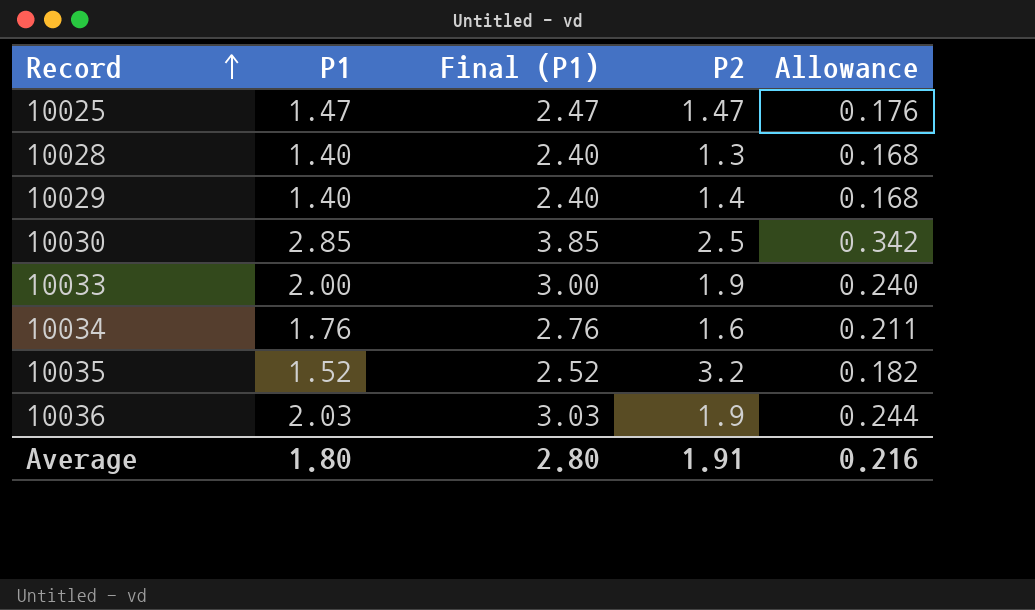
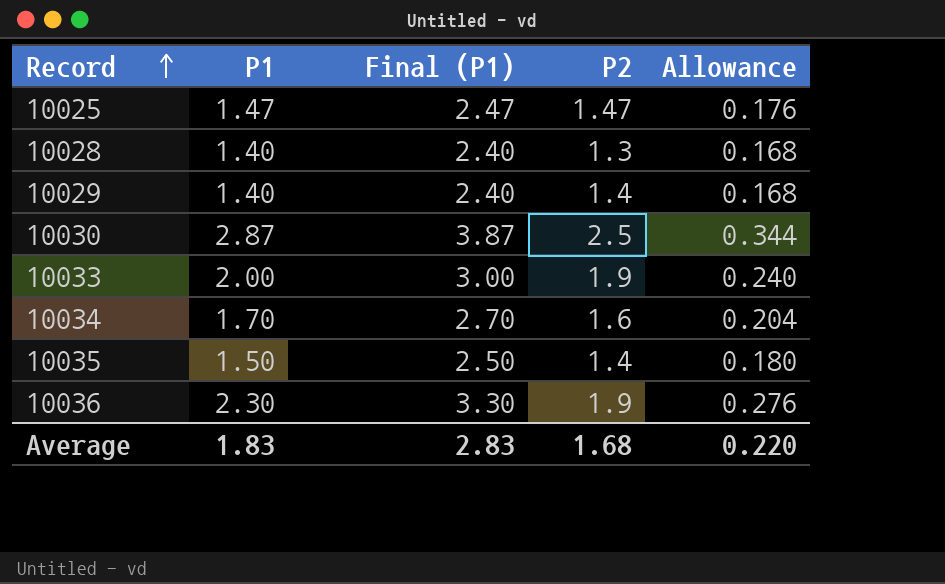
10030 | P1: 2.85 -> 2.87
10030 | Final (P1): 3.85 -> 3.87
10030 | Allowance: 0.342 -> 0.344
10034 | P1: 1.76 -> 1.70
10034 | Final (P1): 2.76 -> 2.70
10034 | Allowance: 0.211 -> 0.204
10035 | P1: 1.52 -> 1.50
10035 | Final (P1): 2.52 -> 2.50
10035 | P2: 3.2 -> 1.4
10035 | Allowance: 0.182 -> 0.180
10036 | P1: 2.03 -> 2.30
10036 | Final (P1): 3.03 -> 3.30
10036 | Allowance: 0.244 -> 0.276
Average | P1: 1.80 -> 1.83
Average | Final (P1): 2.80 -> 2.83
Average | P2: 1.91 -> 1.68
Average | Allowance: 0.216 -> 0.220

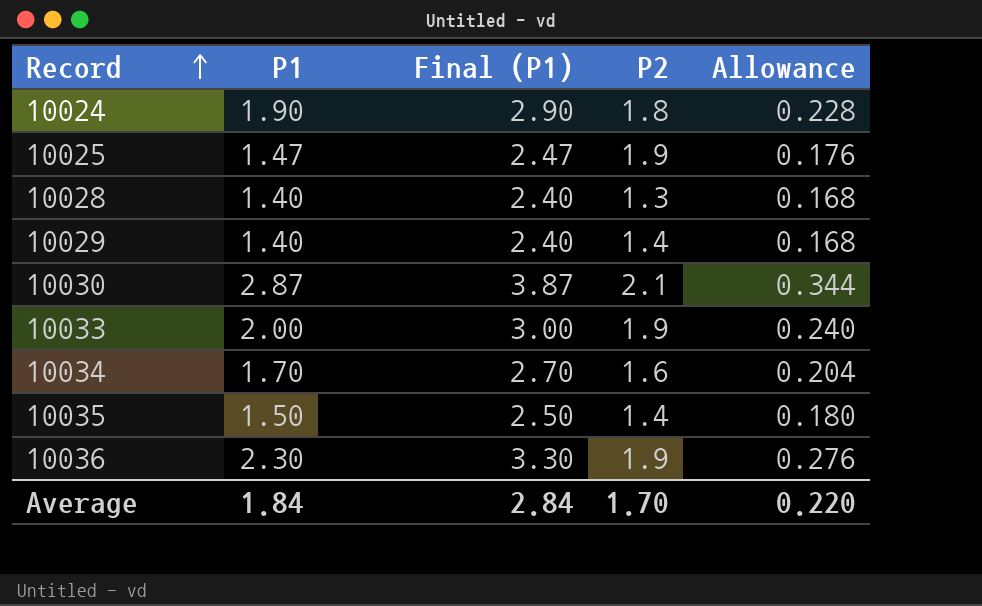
row 10024: none -> 1.90 | 2.90 | 1.8 | 0.228
10025 | P2: 1.47 -> 1.9
10030 | P2: 2.5 -> 2.1
Average | P1: 1.83 -> 1.84
Average | Final (P1): 2.83 -> 2.84
Average | P2: 1.68 -> 1.70

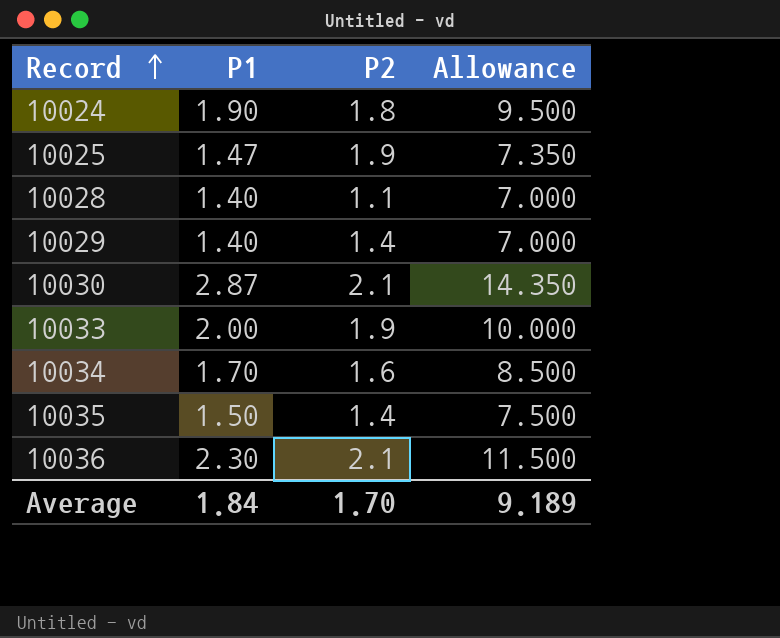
column Final (P1) | formula: [P1] + 1 -> none
column Allowance | formula: [P1] * 0.12 -> [P1] * 5
10028 | P2: 1.3 -> 1.1
10036 | P2: 1.9 -> 2.1
Average | Allowance: 0.220 -> 9.189

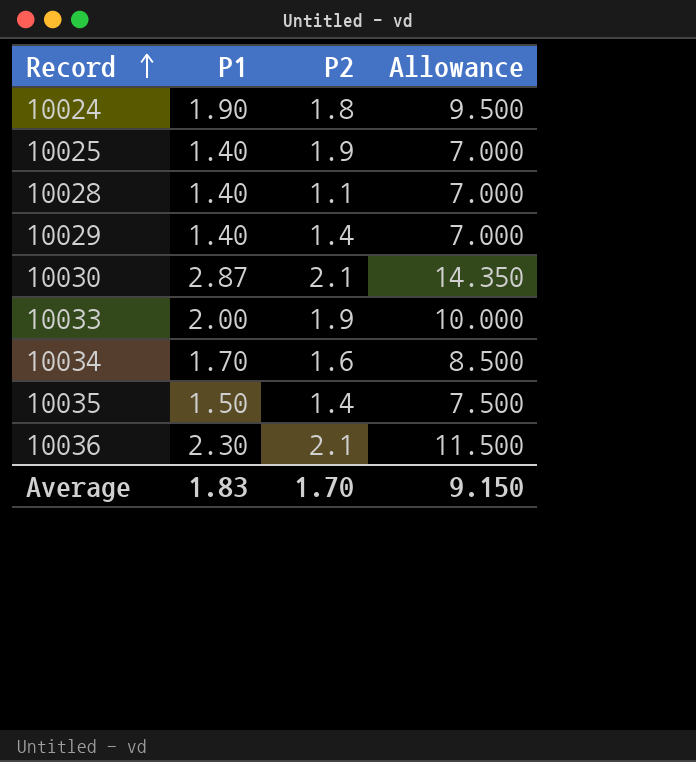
10025 | P1: 1.47 -> 1.40
10025 | Allowance: 7.350 -> 7.000
Average | P1: 1.84 -> 1.83
Average | Allowance: 9.189 -> 9.150

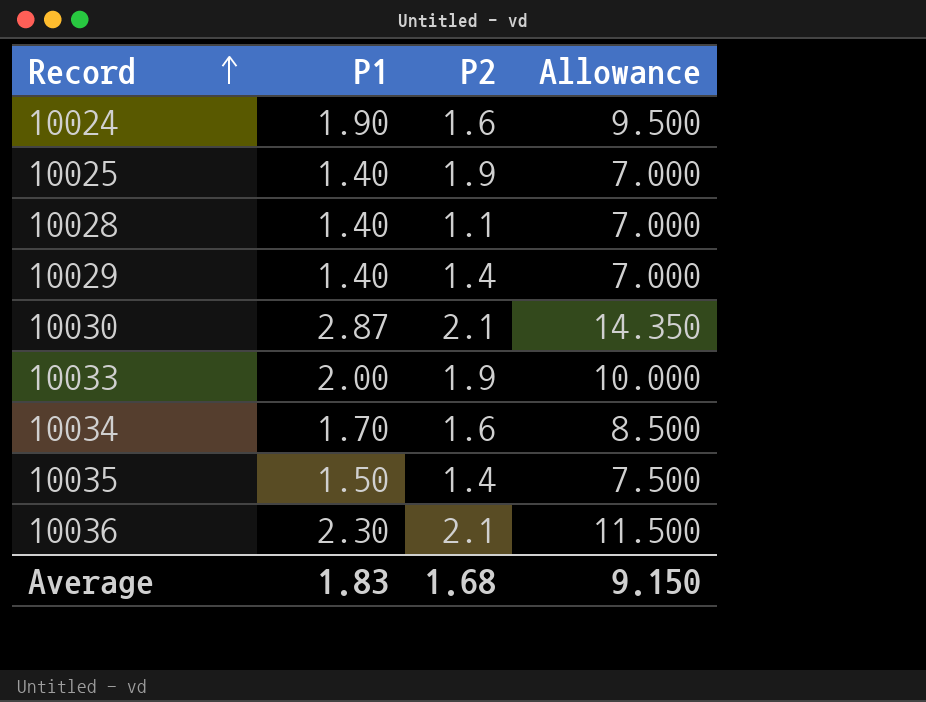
10024 | P2: 1.8 -> 1.6
Average | P2: 1.70 -> 1.68

